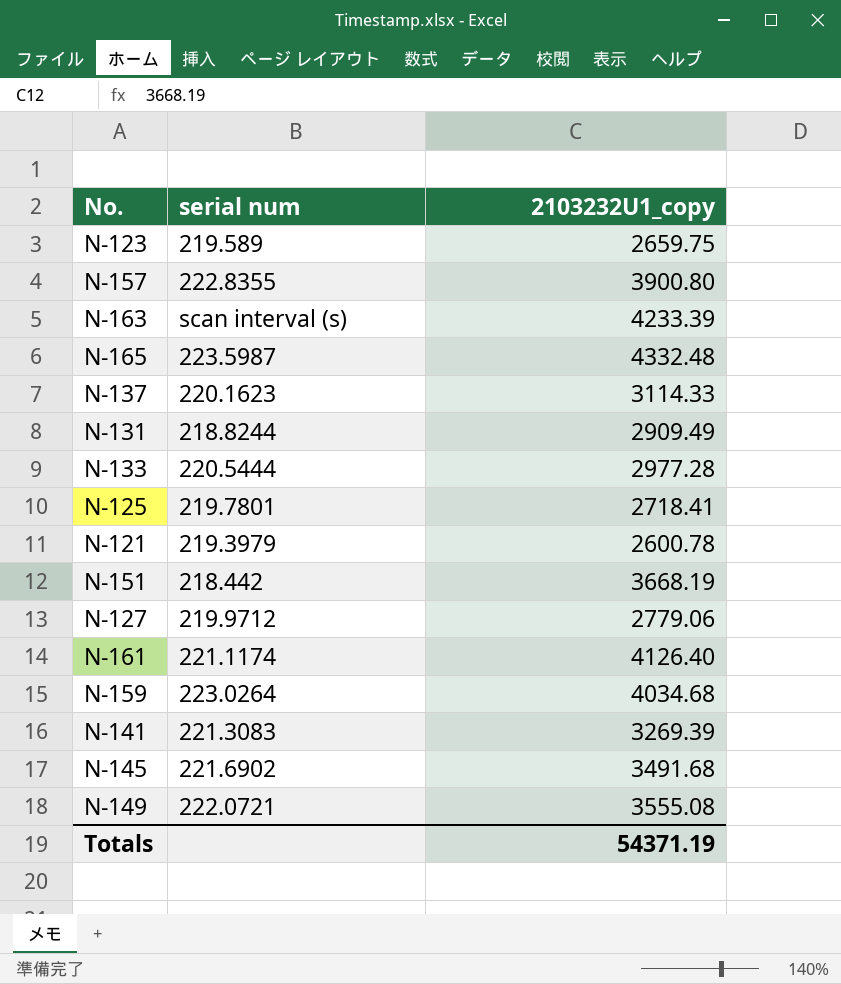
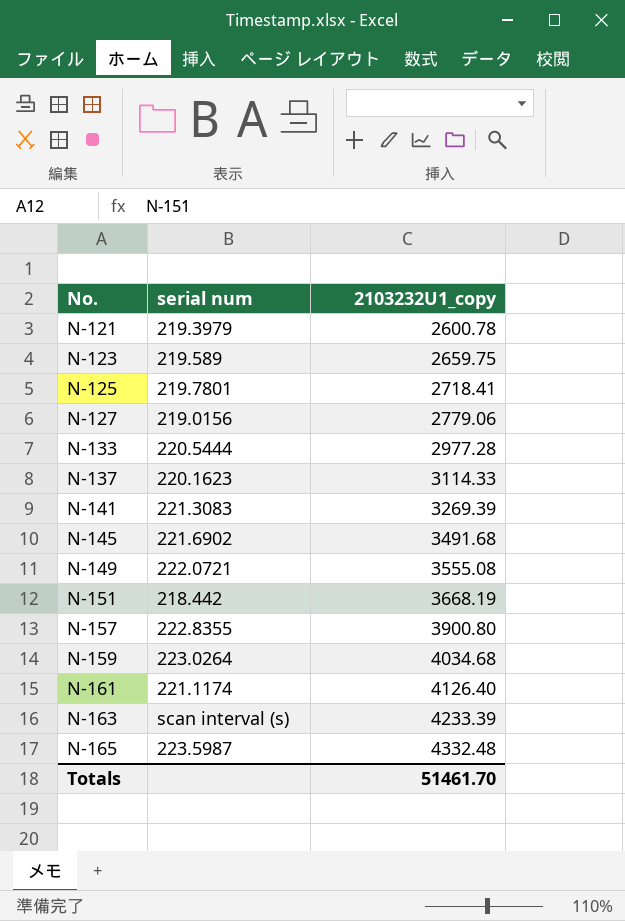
row order: none -> No. ascending
row N-131: 218.8244 | 2909.49 -> none
N-127 | serial num: 219.9712 -> 219.0156
Totals | 2103232U1_copy: 54371.19 -> 51461.70

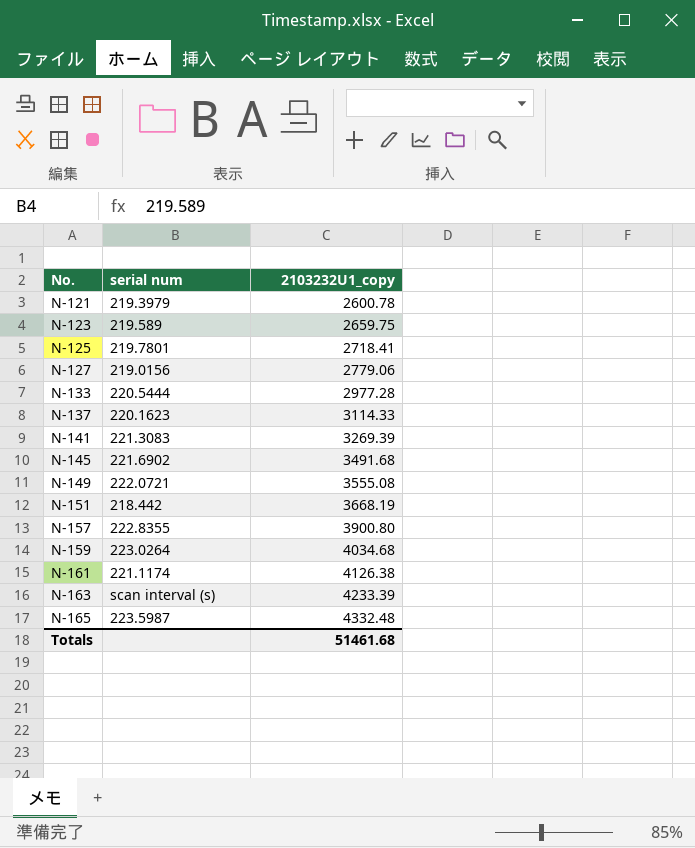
N-161 | 2103232U1_copy: 4126.40 -> 4126.38
Totals | 2103232U1_copy: 51461.70 -> 51461.68

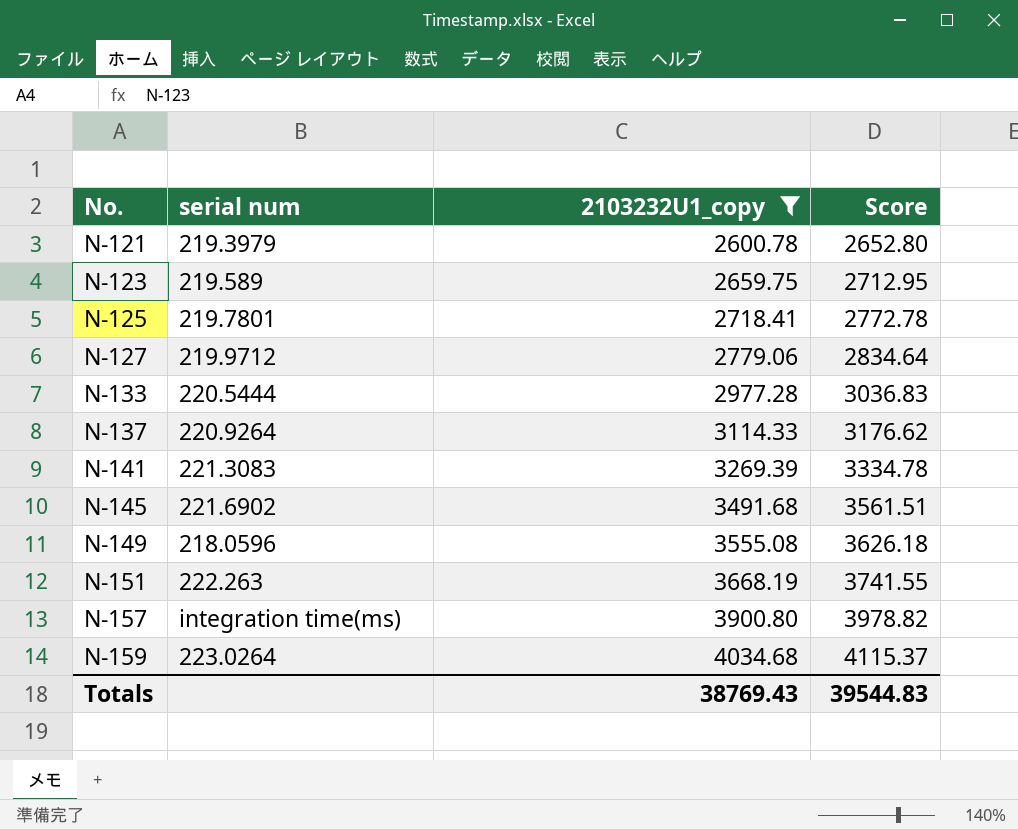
filter: none -> 2103232U1_copy <= 4034.68
column Score | formula: none -> [2103232U1_copy] * 1.02
N-127 | serial num: 219.0156 -> 219.9712
N-137 | serial num: 220.1623 -> 220.9264
N-149 | serial num: 222.0721 -> 218.0596
N-151 | serial num: 218.442 -> 222.263
N-157 | serial num: 222.8355 -> integration time(ms)
Totals | 2103232U1_copy: 51461.68 -> 38769.43

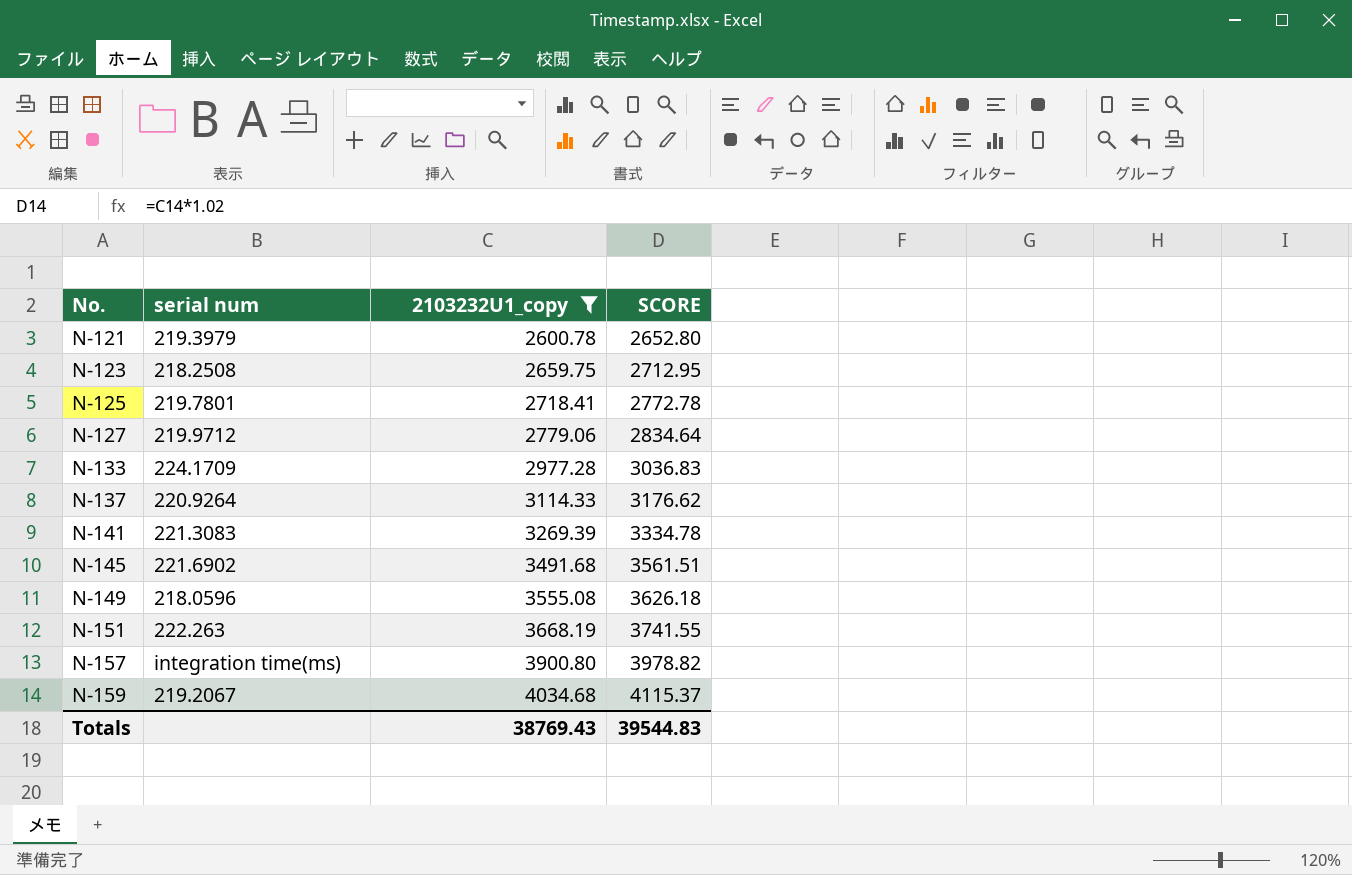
column name: Score -> SCORE
N-123 | serial num: 219.589 -> 218.2508
N-133 | serial num: 220.5444 -> 224.1709
N-159 | serial num: 223.0264 -> 219.2067

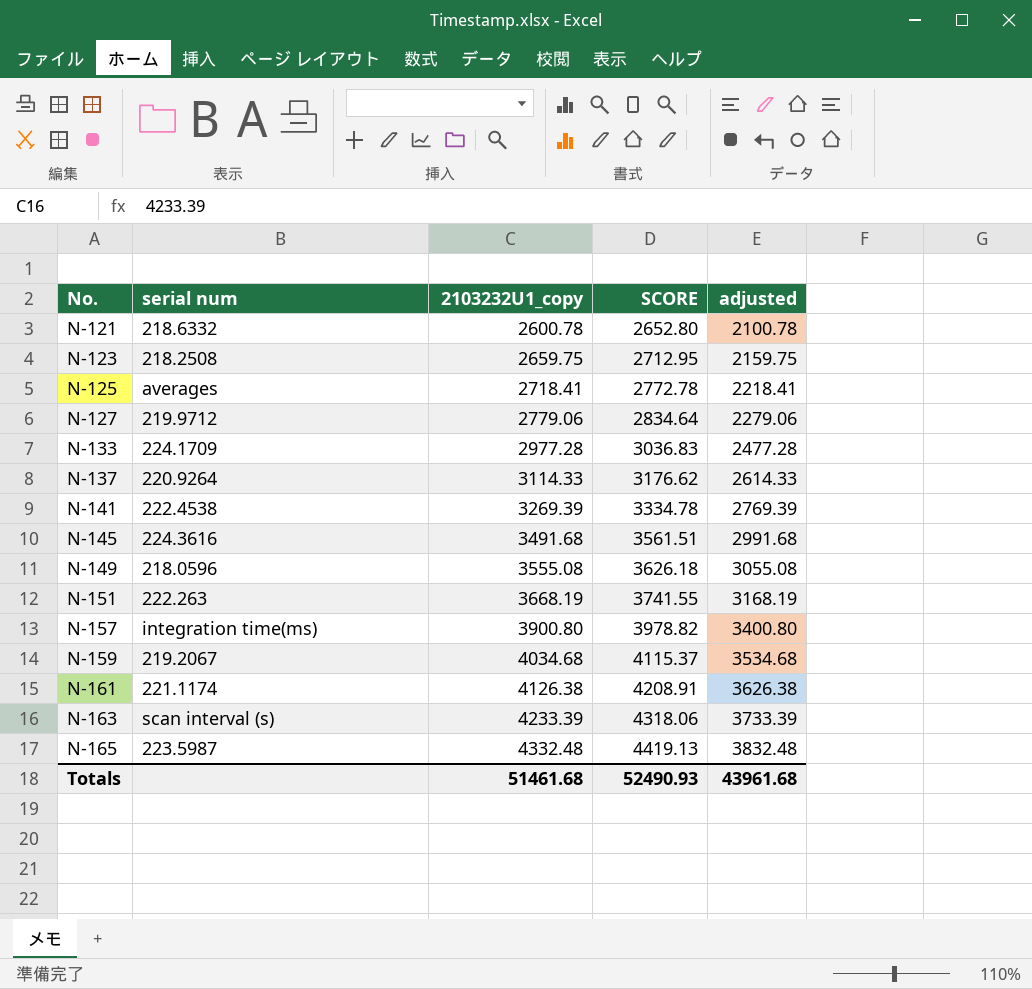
filter: 2103232U1_copy <= 4034.68 -> none
column adjusted | formula: none -> [2103232U1_copy] - 500
N-121 | serial num: 219.3979 -> 218.6332
N-125 | serial num: 219.7801 -> averages
N-141 | serial num: 221.3083 -> 222.4538
N-145 | serial num: 221.6902 -> 224.3616
Totals | 2103232U1_copy: 38769.43 -> 51461.68
Totals | SCORE: 39544.83 -> 52490.93

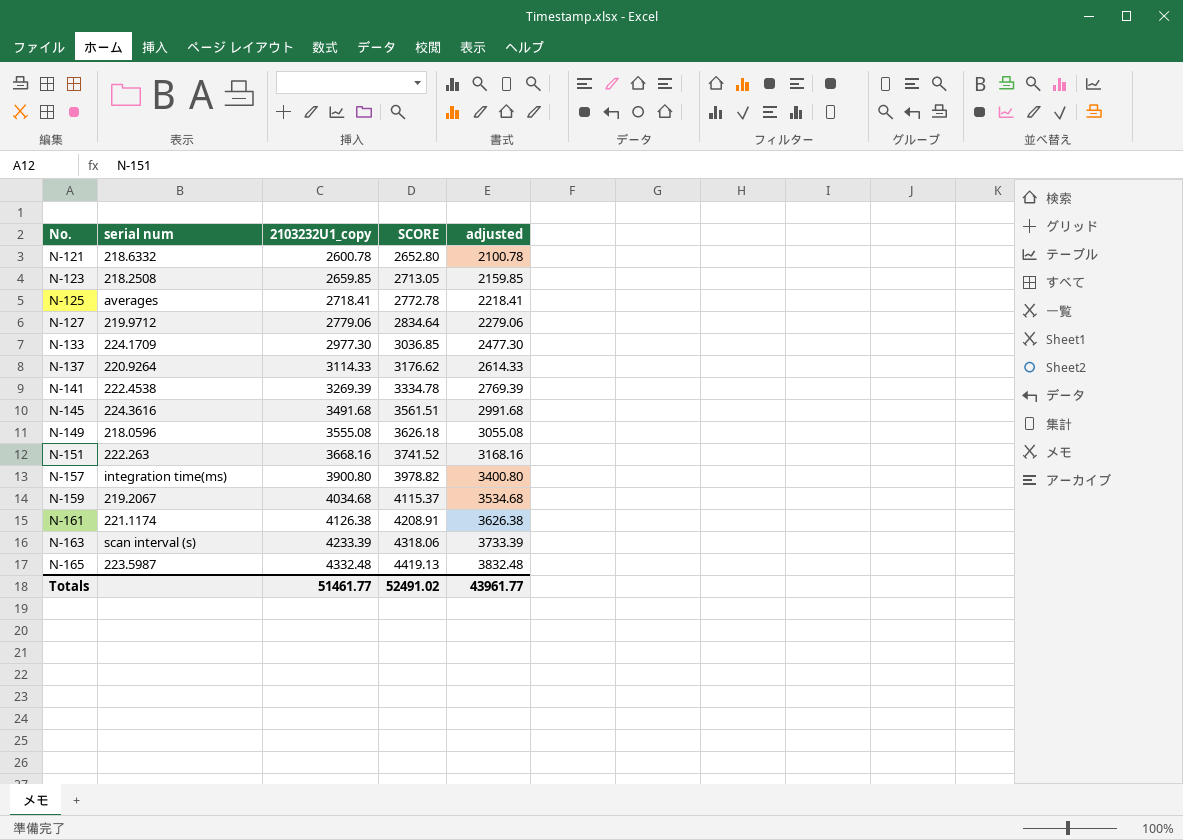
N-123 | 2103232U1_copy: 2659.75 -> 2659.85
N-123 | SCORE: 2712.95 -> 2713.05
N-123 | adjusted: 2159.75 -> 2159.85
N-133 | 2103232U1_copy: 2977.28 -> 2977.30
N-133 | SCORE: 3036.83 -> 3036.85
N-133 | adjusted: 2477.28 -> 2477.30
N-151 | 2103232U1_copy: 3668.19 -> 3668.16
N-151 | SCORE: 3741.55 -> 3741.52
N-151 | adjusted: 3168.19 -> 3168.16
Totals | 2103232U1_copy: 51461.68 -> 51461.77
Totals | SCORE: 52490.93 -> 52491.02
Totals | adjusted: 43961.68 -> 43961.77

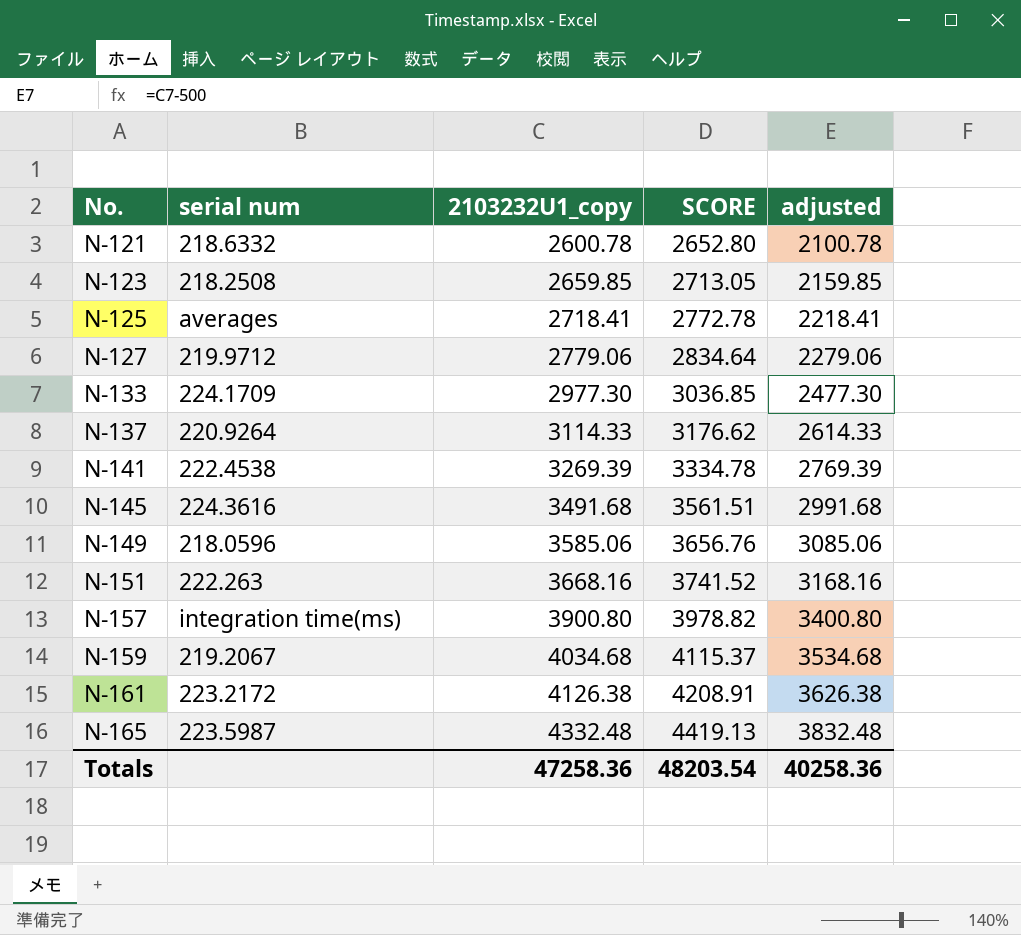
row N-163: scan interval (s) | 4233.39 | 4318.06 | 3733.39 -> none
N-149 | 2103232U1_copy: 3555.08 -> 3585.06
N-149 | SCORE: 3626.18 -> 3656.76
N-149 | adjusted: 3055.08 -> 3085.06
N-161 | serial num: 221.1174 -> 223.2172
Totals | 2103232U1_copy: 51461.77 -> 47258.36
Totals | SCORE: 52491.02 -> 48203.54
Totals | adjusted: 43961.77 -> 40258.36

